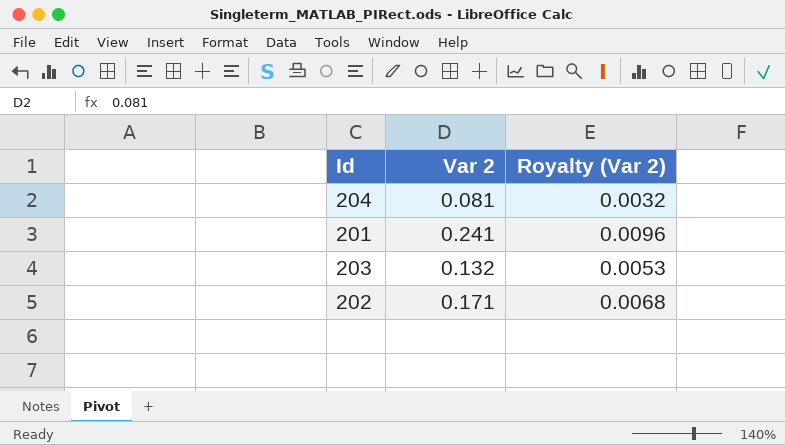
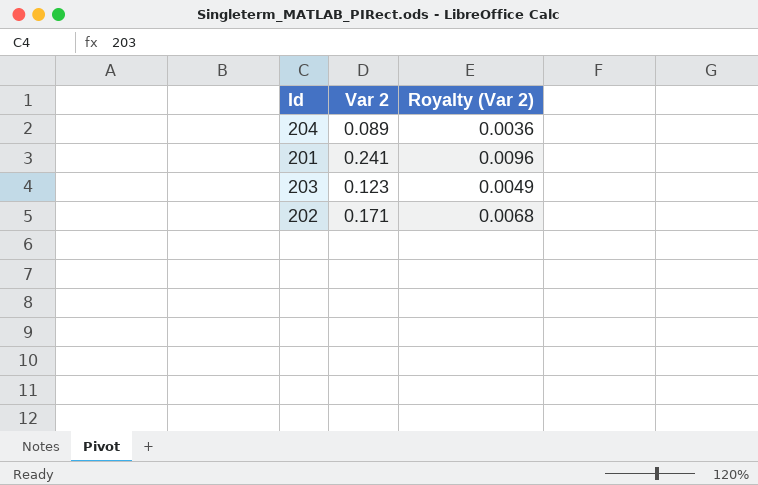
204 | Var 2: 0.081 -> 0.089
204 | Royalty (Var 2): 0.0032 -> 0.0036
203 | Var 2: 0.132 -> 0.123
203 | Royalty (Var 2): 0.0053 -> 0.0049

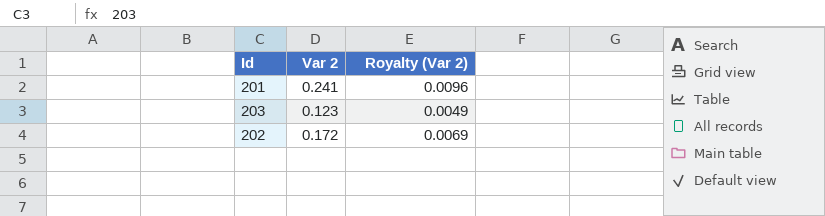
row 204: 0.089 | 0.0036 -> none
202 | Var 2: 0.171 -> 0.172
202 | Royalty (Var 2): 0.0068 -> 0.0069

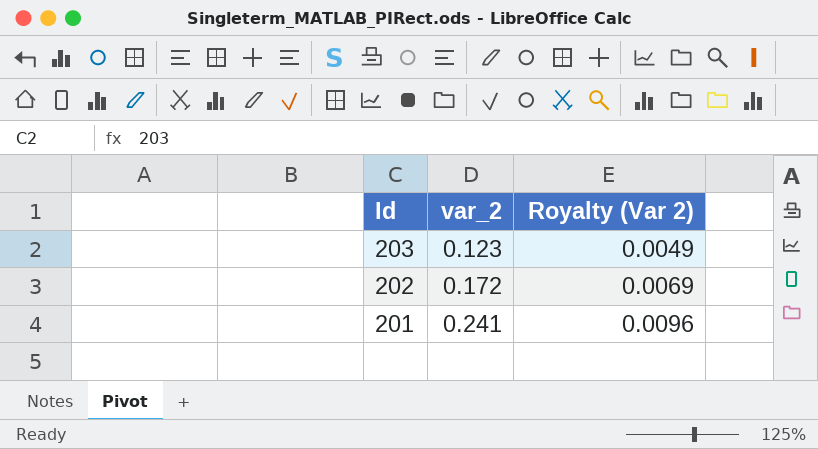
row order: none -> Id descending
column name: Var 2 -> var_2

